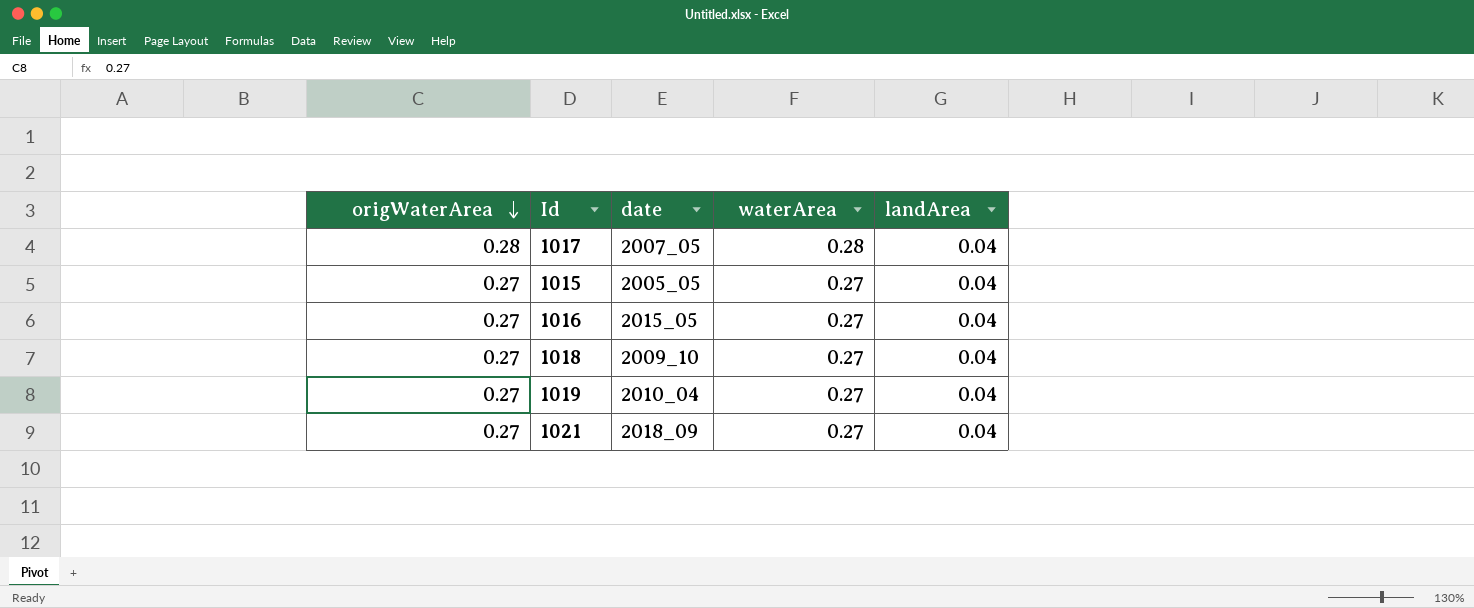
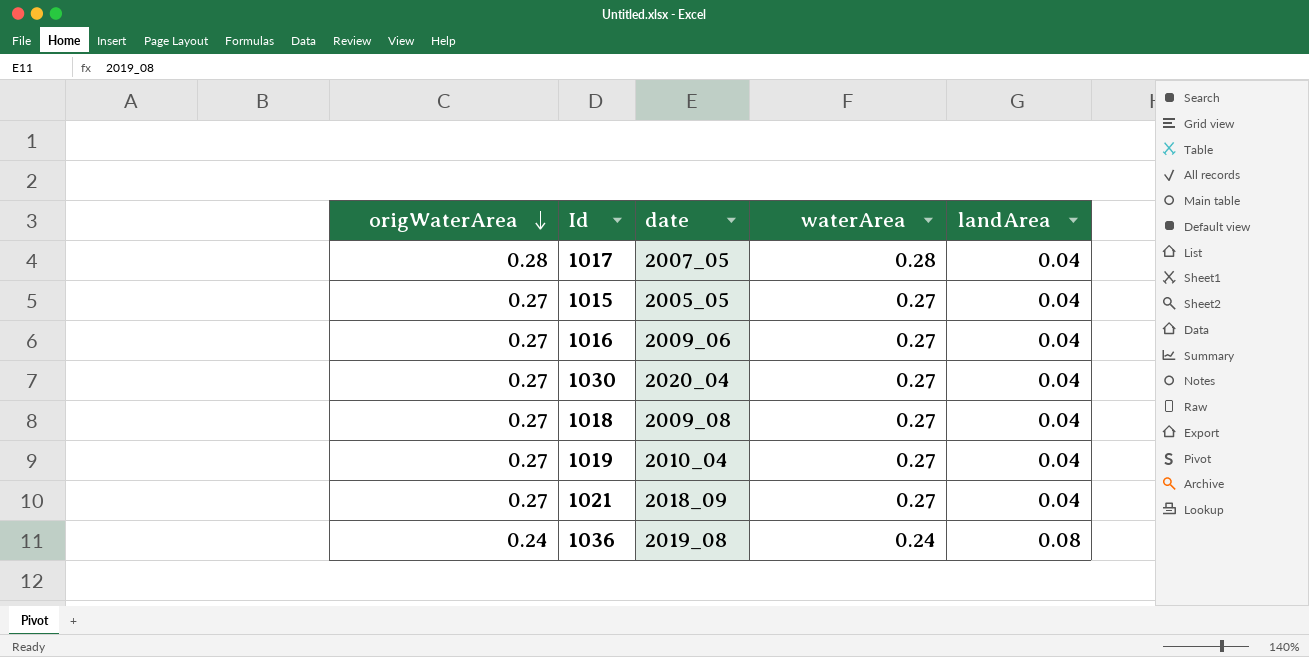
1016 | date: 2015_05 -> 2009_06
row 1030: none -> 0.27 | 2020_04 | 0.27 | 0.04
1018 | date: 2009_10 -> 2009_08
row 1036: none -> 0.24 | 2019_08 | 0.24 | 0.08

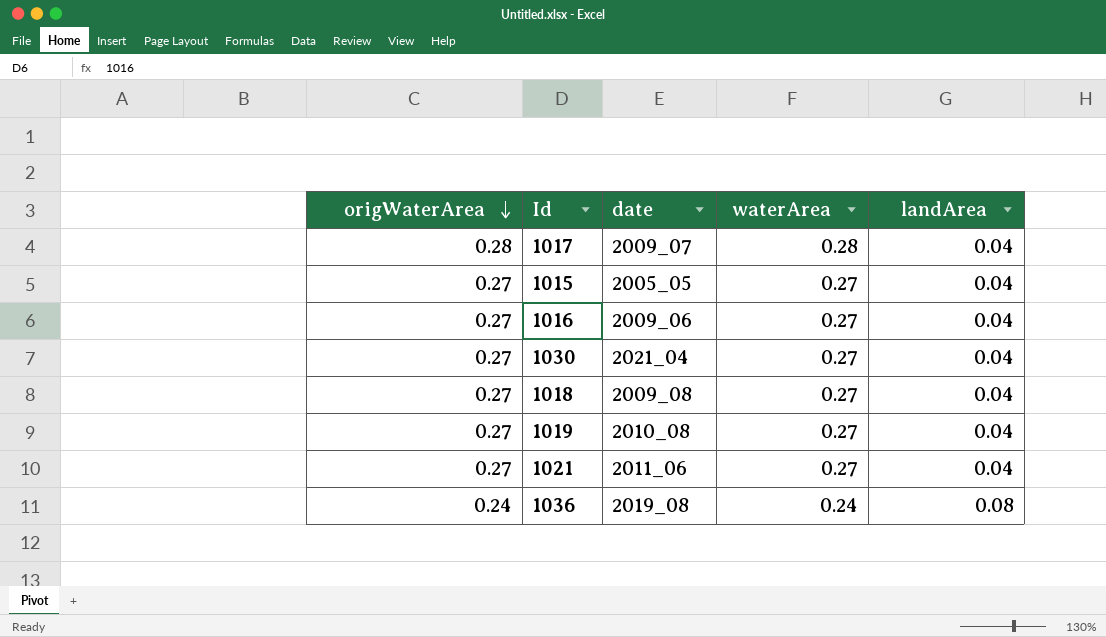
1017 | date: 2007_05 -> 2009_07
1030 | date: 2020_04 -> 2021_04
1019 | date: 2010_04 -> 2010_08
1021 | date: 2018_09 -> 2011_06

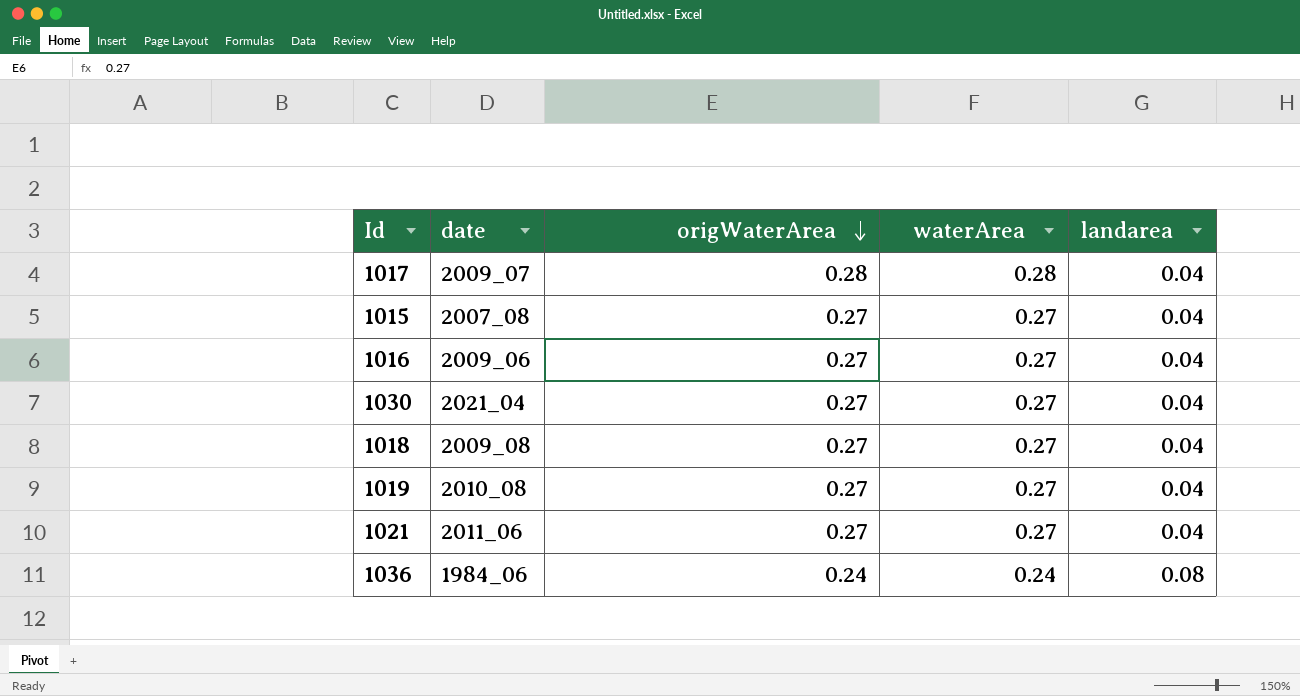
column origWaterArea | position: 1 -> 3
column name: landArea -> landarea
1015 | date: 2005_05 -> 2007_08
1036 | date: 2019_08 -> 1984_06

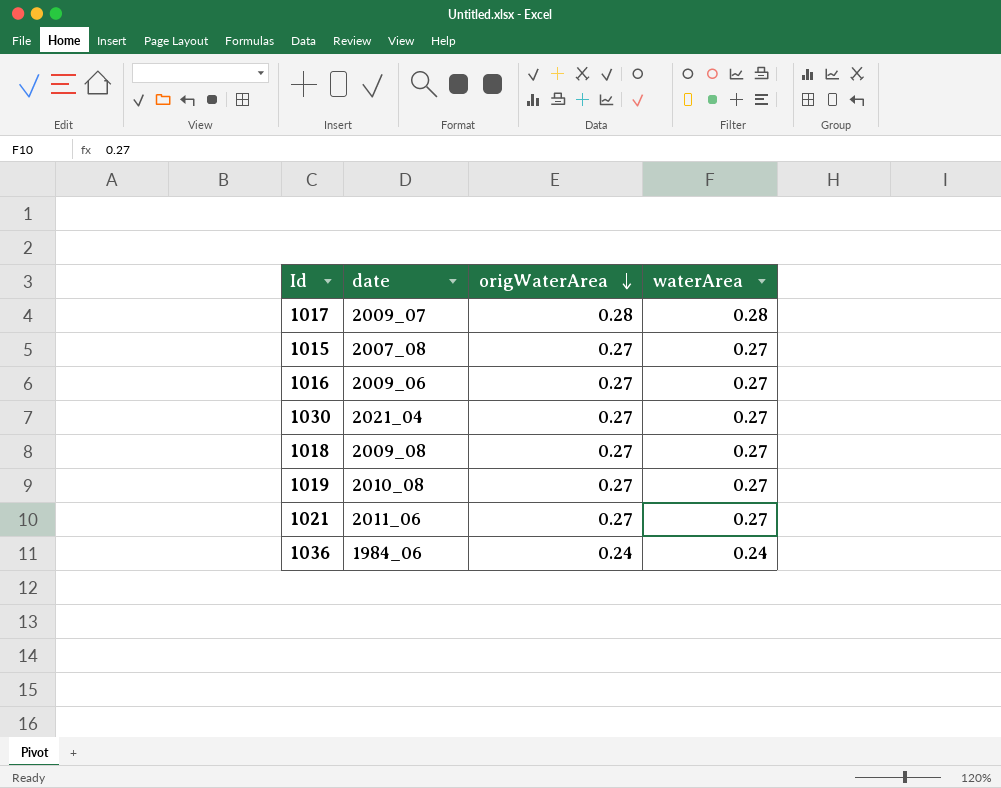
column landarea | position: 5 -> none

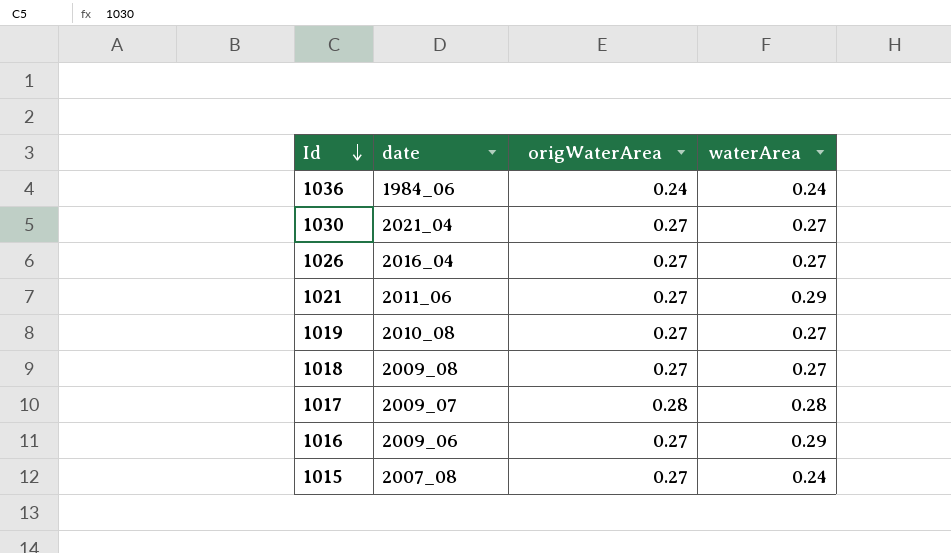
row order: origWaterArea descending -> Id descending
row 1026: none -> 2016_04 | 0.27 | 0.27
1021 | waterArea: 0.27 -> 0.29
1016 | waterArea: 0.27 -> 0.29
1015 | waterArea: 0.27 -> 0.24

